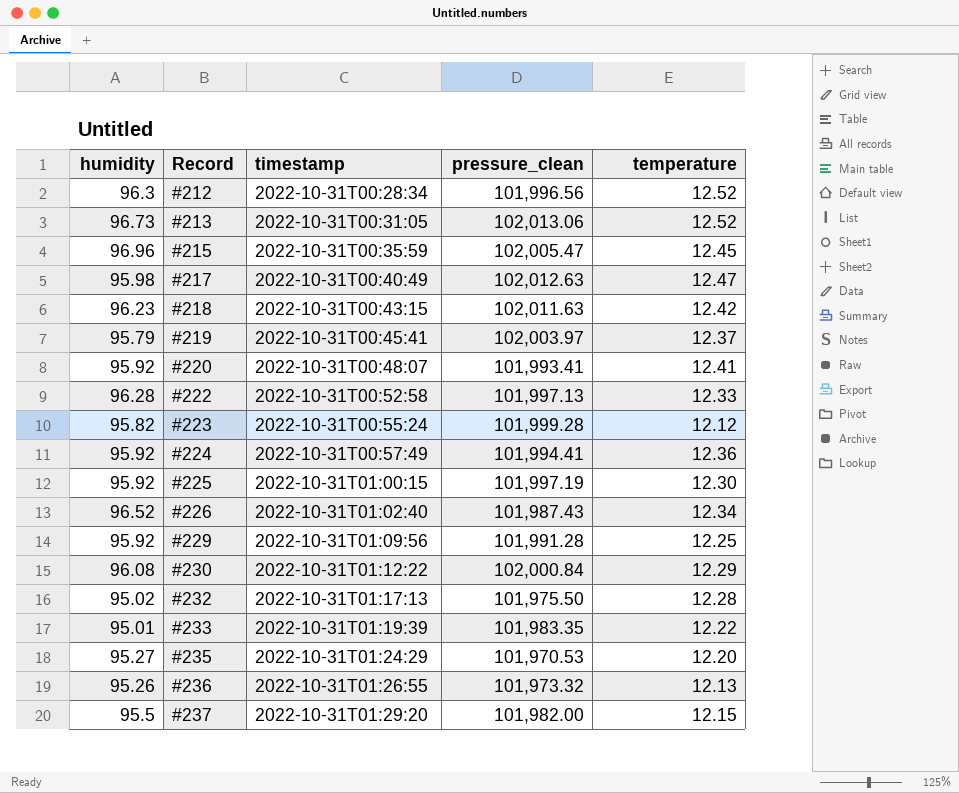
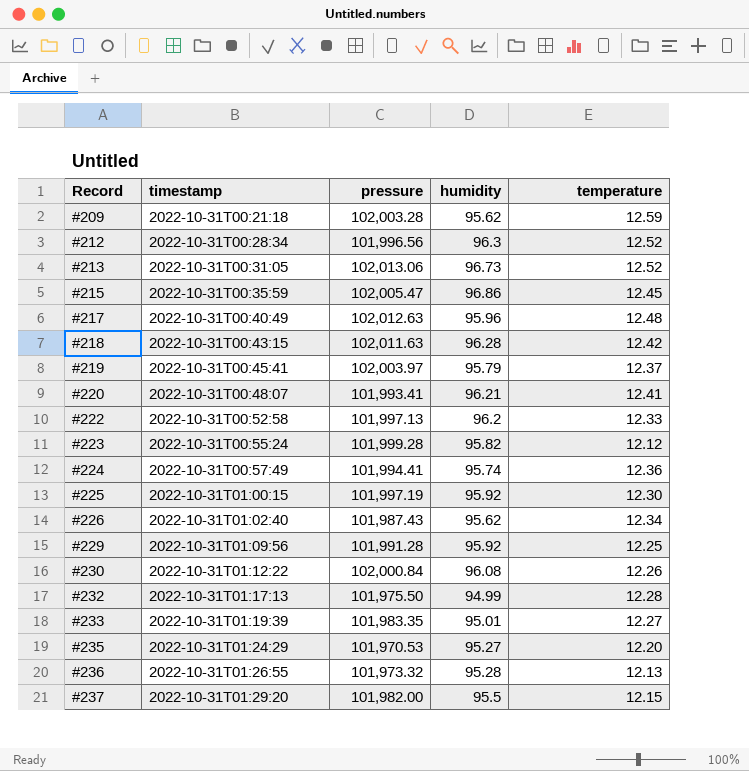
column name: pressure_clean -> pressure
column humidity | position: 1 -> 4
row #209: none -> 2022-10-31T00:21:18 | 102,003.28 | 95.62 | 12.59
#215 | humidity: 96.96 -> 96.86
#217 | humidity: 95.98 -> 95.96
#217 | temperature: 12.47 -> 12.48
#218 | humidity: 96.23 -> 96.28
#220 | humidity: 95.92 -> 96.21
#222 | humidity: 96.28 -> 96.2
#224 | humidity: 95.92 -> 95.74
#226 | humidity: 96.52 -> 95.62
#230 | temperature: 12.29 -> 12.26
#232 | humidity: 95.02 -> 94.99
#233 | temperature: 12.22 -> 12.27
#236 | humidity: 95.26 -> 95.28

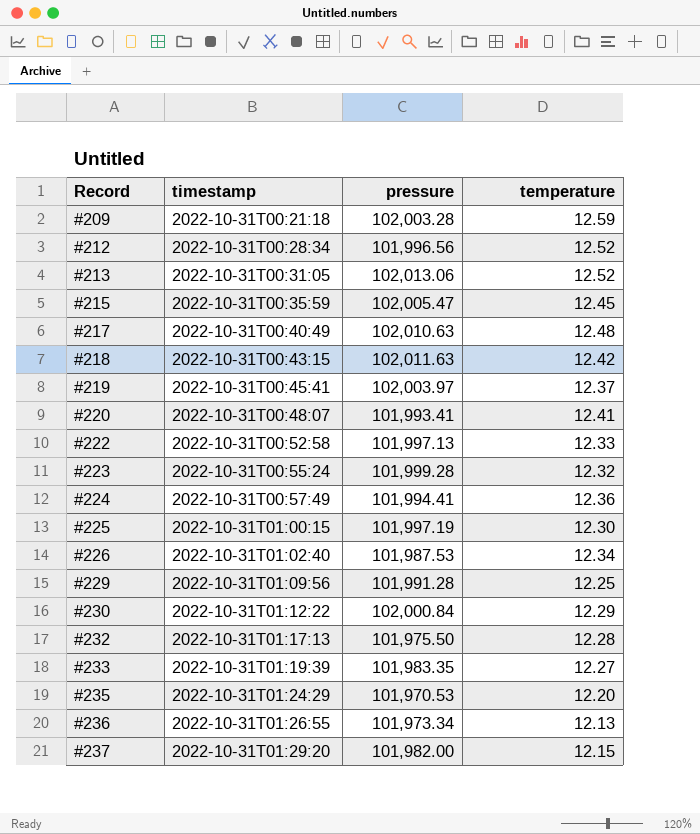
column humidity | position: 4 -> none
#217 | pressure: 102,012.63 -> 102,010.63
#223 | temperature: 12.12 -> 12.32
#226 | pressure: 101,987.43 -> 101,987.53
#230 | temperature: 12.26 -> 12.29
#236 | pressure: 101,973.32 -> 101,973.34

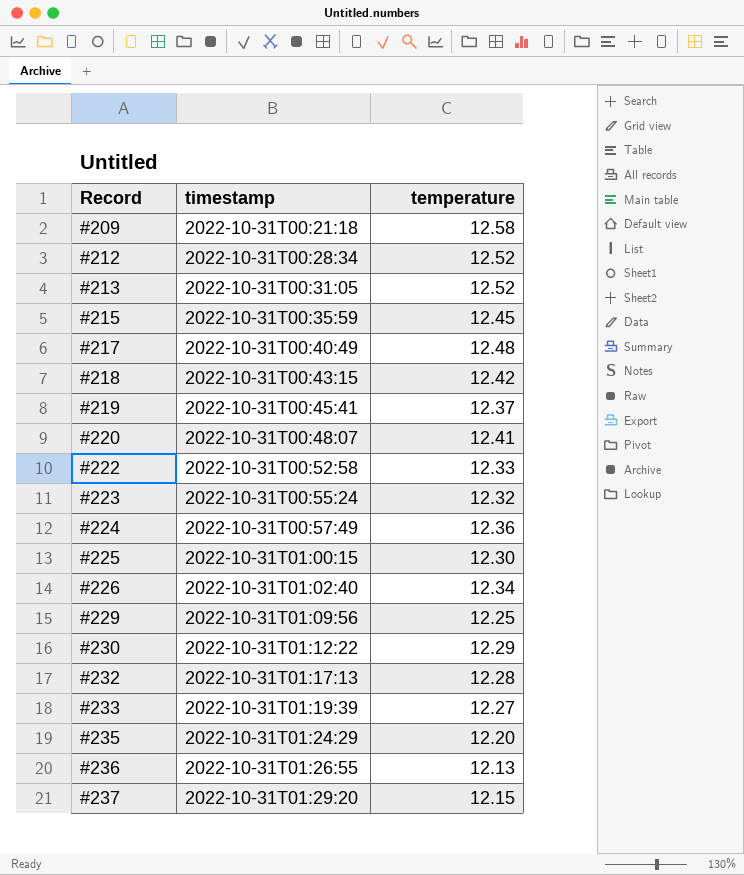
column pressure | position: 3 -> none
#209 | temperature: 12.59 -> 12.58

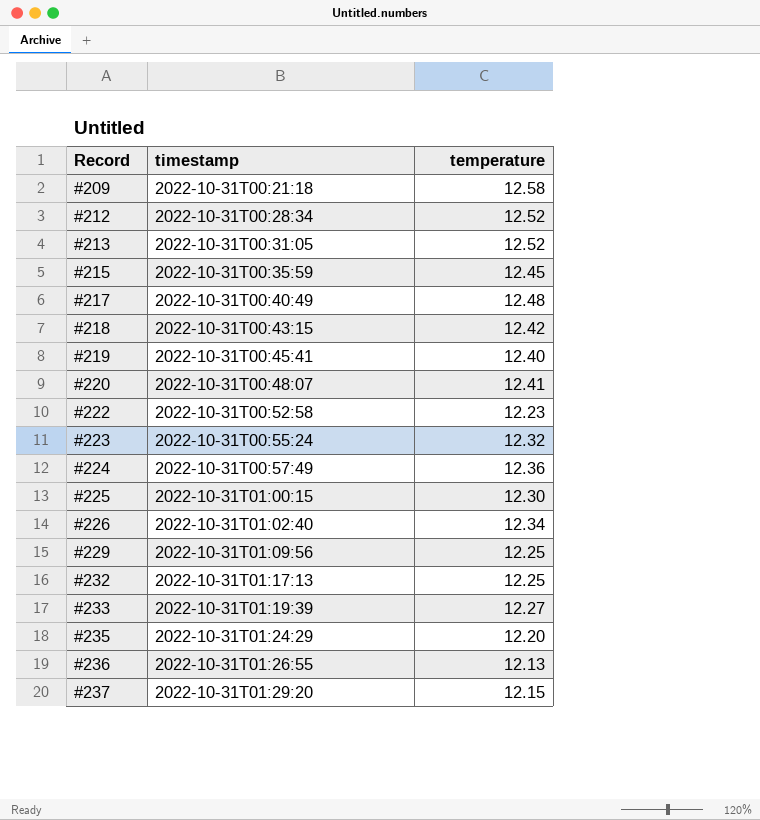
row #230: 2022-10-31T01:12:22 | 12.29 -> none
#219 | temperature: 12.37 -> 12.40
#222 | temperature: 12.33 -> 12.23
#232 | temperature: 12.28 -> 12.25

